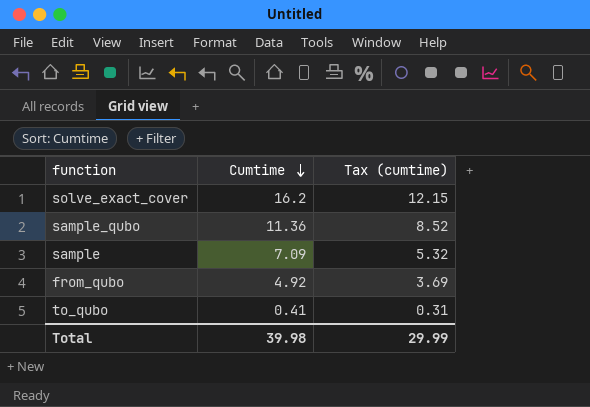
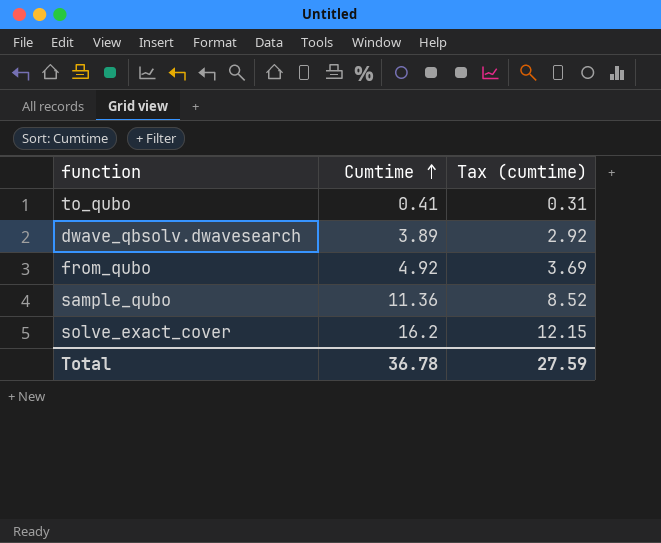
row order: Cumtime descending -> Cumtime ascending
row sample: 7.09 | 5.32 -> none
row dwave_qbsolv.dwavesearch: none -> 3.89 | 2.92
Total | Cumtime: 39.98 -> 36.78
Total | Tax (cumtime): 29.99 -> 27.59

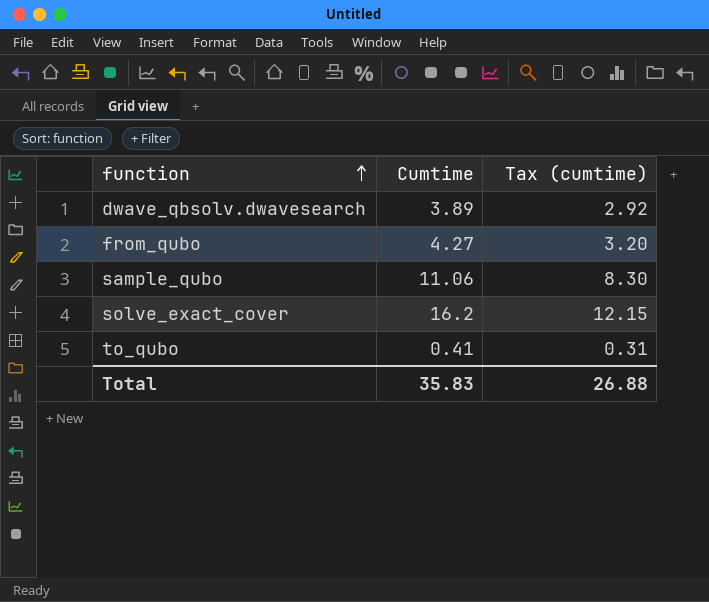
row order: Cumtime ascending -> function ascending
from_qubo | Cumtime: 4.92 -> 4.27
from_qubo | Tax (cumtime): 3.69 -> 3.20
sample_qubo | Cumtime: 11.36 -> 11.06
sample_qubo | Tax (cumtime): 8.52 -> 8.30
Total | Cumtime: 36.78 -> 35.83
Total | Tax (cumtime): 27.59 -> 26.88

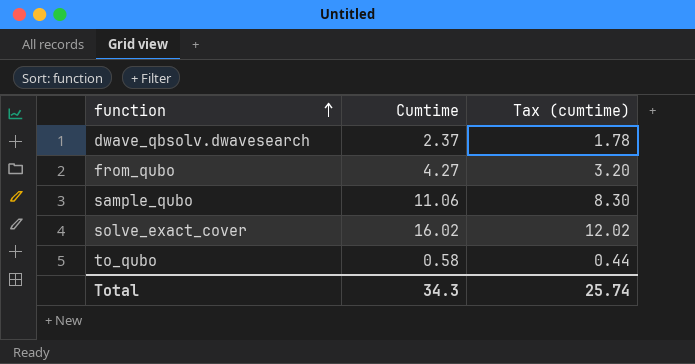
dwave_qbsolv.dwavesearch | Cumtime: 3.89 -> 2.37
dwave_qbsolv.dwavesearch | Tax (cumtime): 2.92 -> 1.78
solve_exact_cover | Cumtime: 16.2 -> 16.02
solve_exact_cover | Tax (cumtime): 12.15 -> 12.02
to_qubo | Cumtime: 0.41 -> 0.58
to_qubo | Tax (cumtime): 0.31 -> 0.44
Total | Cumtime: 35.83 -> 34.3
Total | Tax (cumtime): 26.88 -> 25.74

